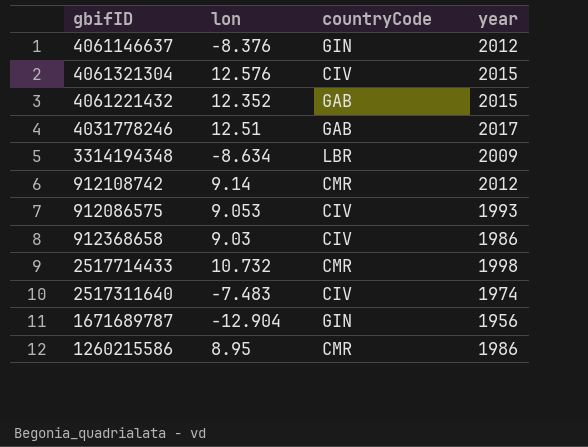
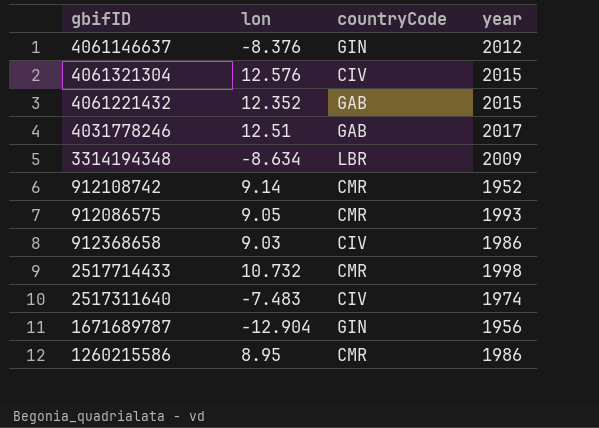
912108742 | year: 2012 -> 1952
912086575 | lon: 9.053 -> 9.05
912086575 | countryCode: CIV -> CMR

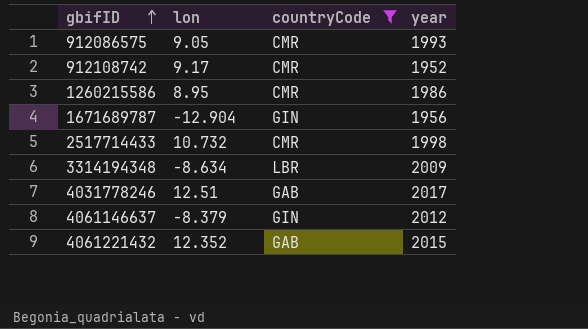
filter: none -> countryCode != CIV
row order: none -> gbifID ascending
912108742 | lon: 9.14 -> 9.17
4061146637 | lon: -8.376 -> -8.379

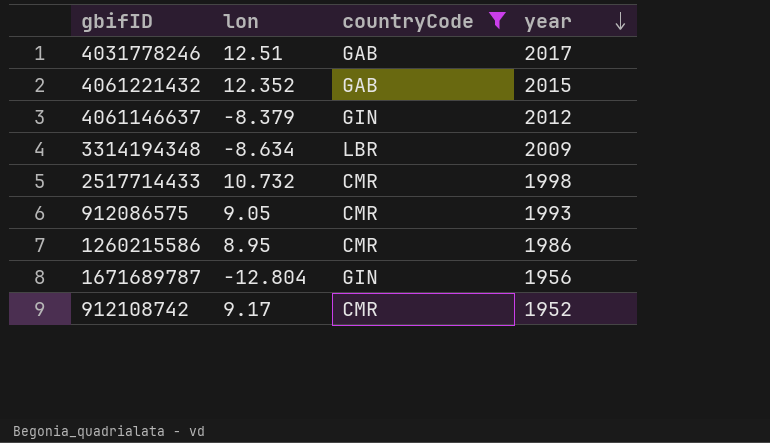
row order: gbifID ascending -> year descending
1671689787 | lon: -12.904 -> -12.804

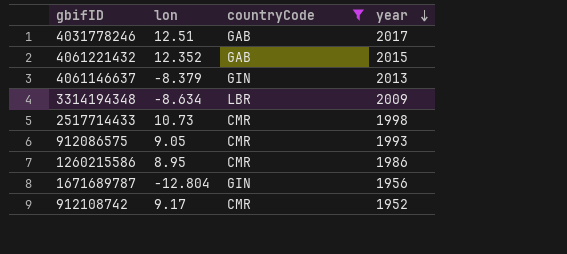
4061146637 | year: 2012 -> 2013
2517714433 | lon: 10.732 -> 10.73

